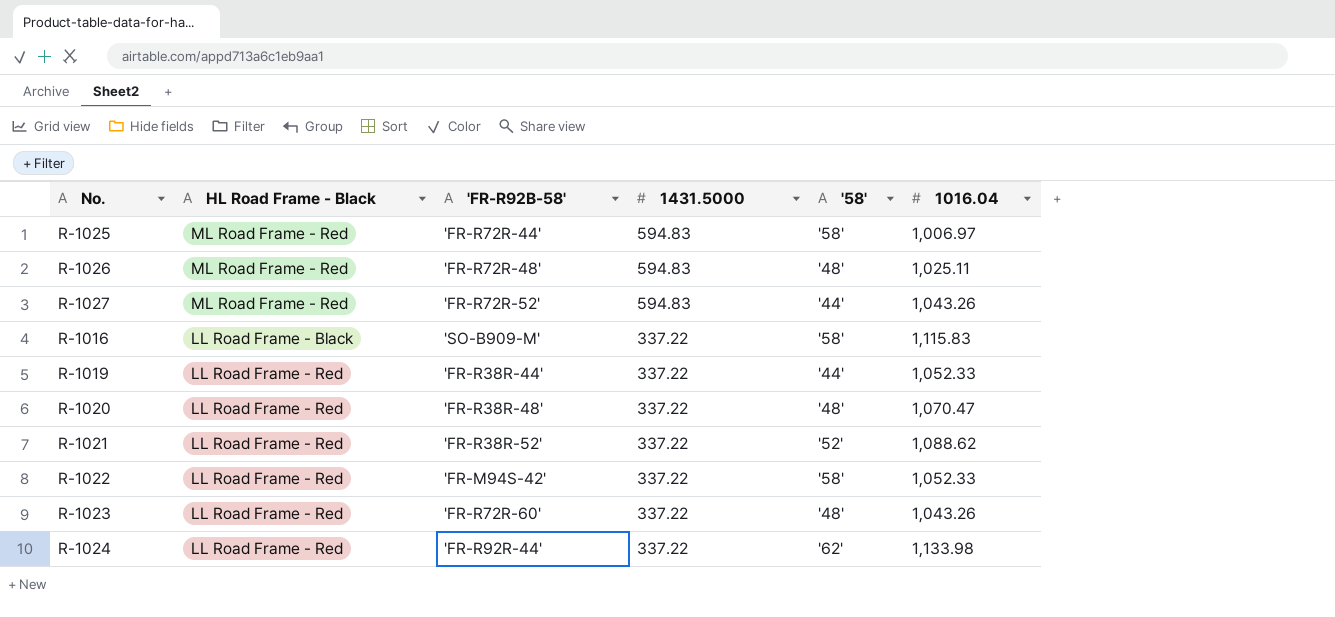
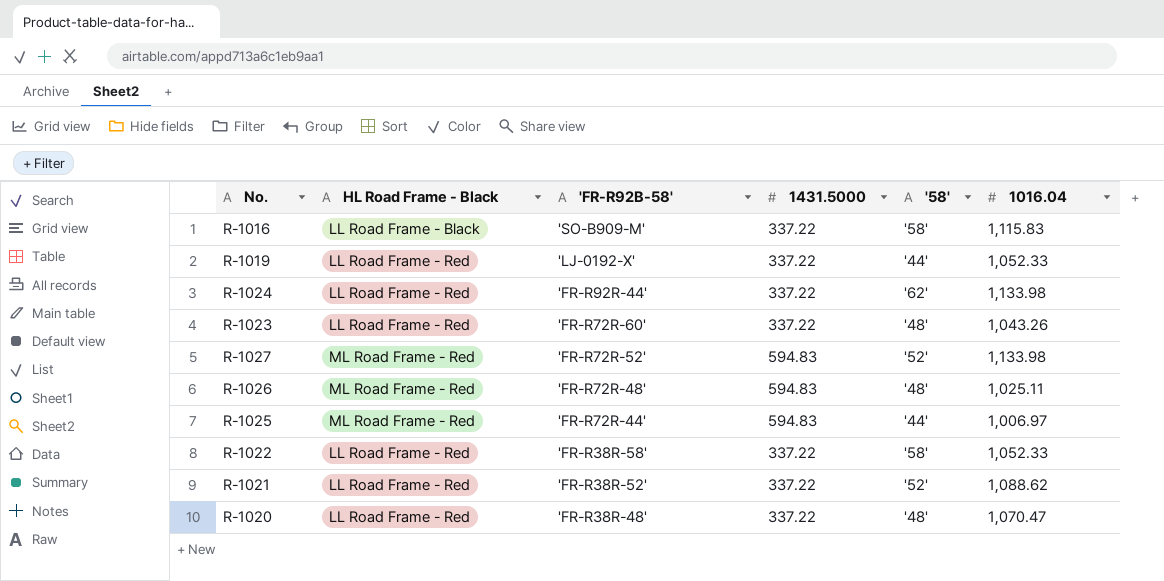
row order: 1431.5000 descending -> 'FR-R92B-58' descending
R-1019 | 'FR-R92B-58': 'FR-R38R-44' -> 'LJ-0192-X'
R-1027 | '58': '44' -> '52'
R-1027 | 1016.04: 1,043.26 -> 1,133.98
R-1025 | '58': '58' -> '44'
R-1022 | 'FR-R92B-58': 'FR-M94S-42' -> 'FR-R38R-58'

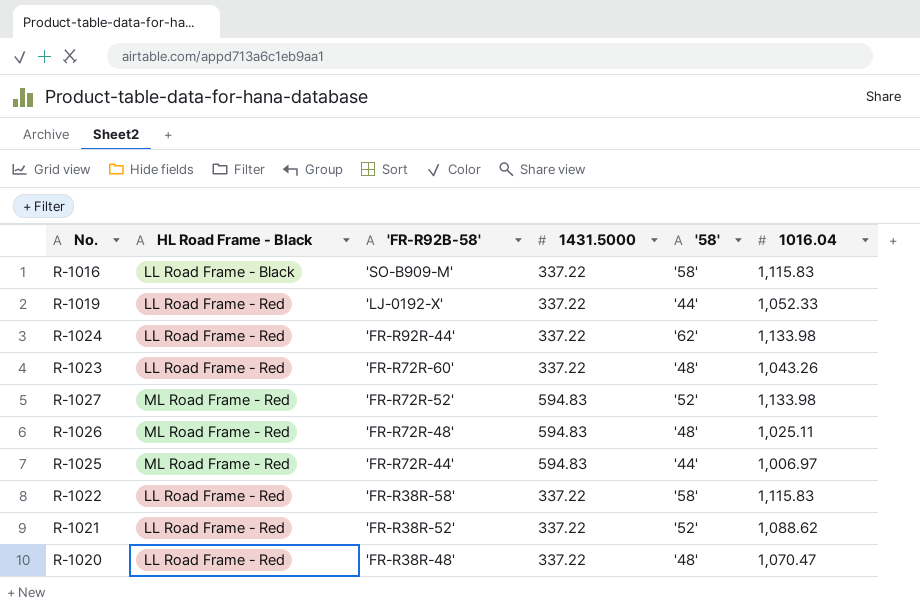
R-1022 | 1016.04: 1,052.33 -> 1,115.83

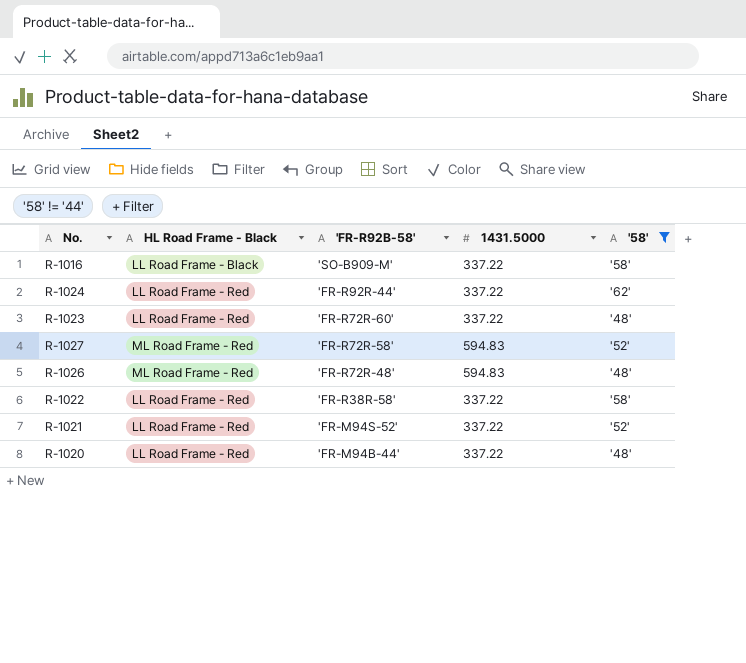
filter: none -> '58' != '44'
column 1016.04 | position: 6 -> none
R-1027 | 'FR-R92B-58': 'FR-R72R-52' -> 'FR-R72R-58'
R-1021 | 'FR-R92B-58': 'FR-R38R-52' -> 'FR-M94S-52'
R-1020 | 'FR-R92B-58': 'FR-R38R-48' -> 'FR-M94B-44'

